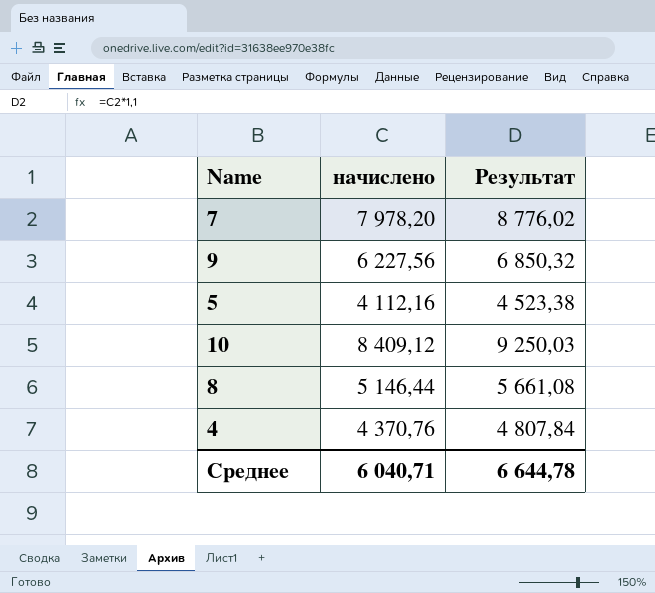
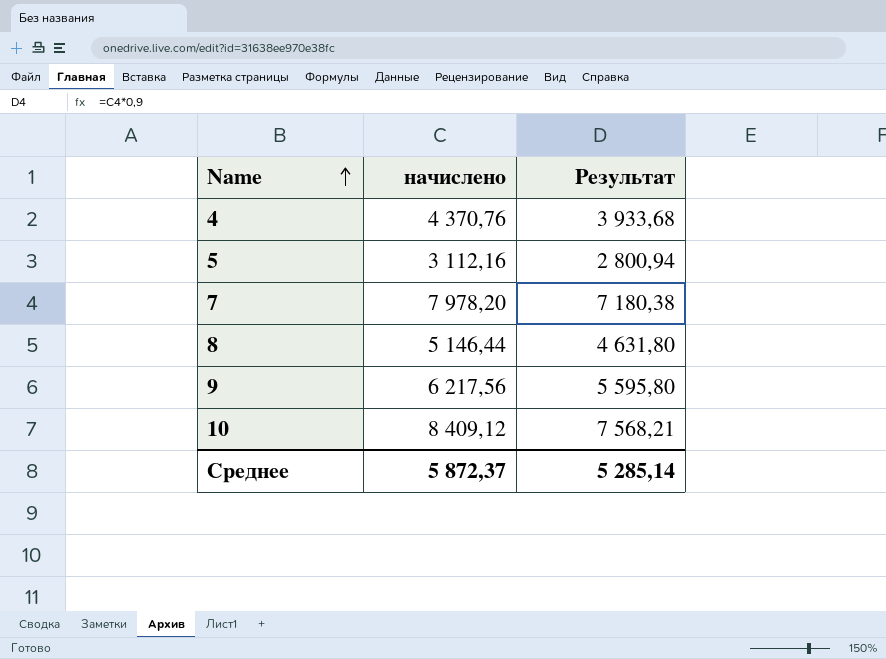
row order: none -> Name ascending
column Результат | formula: [начислено] * 1,1 -> [начислено] * 0,9
5 | начислено: 4 112,16 -> 3 112,16
9 | начислено: 6 227,56 -> 6 217,56
Среднее | начислено: 6 040,71 -> 5 872,37
Среднее | Результат: 6 644,78 -> 5 285,14

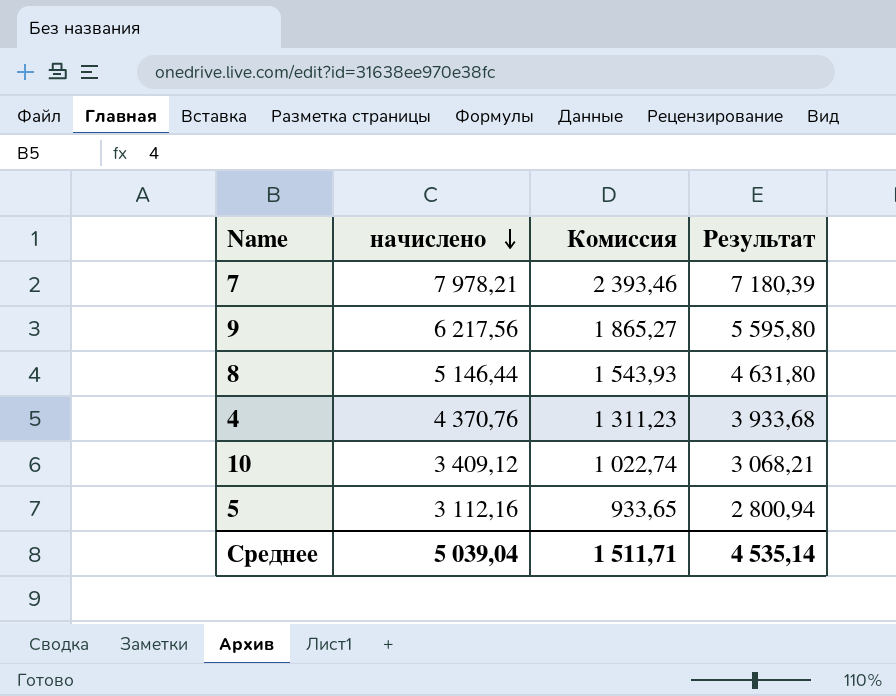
row order: Name ascending -> начислено descending
column Комиссия | formula: none -> [начислено] * 0,3
7 | начислено: 7 978,20 -> 7 978,21
7 | Результат: 7 180,38 -> 7 180,39
10 | начислено: 8 409,12 -> 3 409,12
10 | Результат: 7 568,21 -> 3 068,21
Среднее | начислено: 5 872,37 -> 5 039,04
Среднее | Результат: 5 285,14 -> 4 535,14

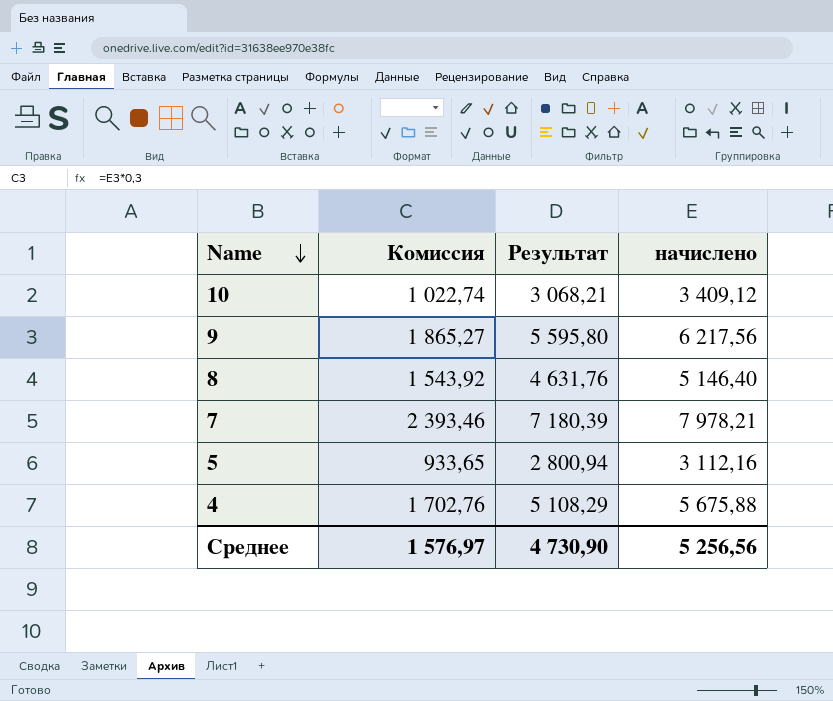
row order: начислено descending -> Name descending
column начислено | position: 2 -> 4
8 | Комиссия: 1 543,93 -> 1 543,92
8 | Результат: 4 631,80 -> 4 631,76
8 | начислено: 5 146,44 -> 5 146,40
4 | Комиссия: 1 311,23 -> 1 702,76
4 | Результат: 3 933,68 -> 5 108,29
4 | начислено: 4 370,76 -> 5 675,88
Среднее | Комиссия: 1 511,71 -> 1 576,97
Среднее | Результат: 4 535,14 -> 4 730,90
Среднее | начислено: 5 039,04 -> 5 256,56

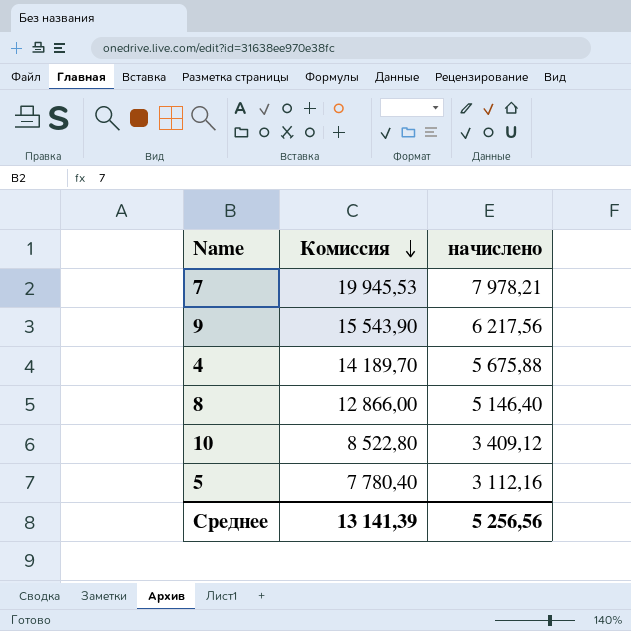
row order: Name descending -> Комиссия descending
column Результат | formula: [начислено] * 0,9 -> none
column Комиссия | formula: [начислено] * 0,3 -> [начислено] * 2,5
Среднее | Комиссия: 1 576,97 -> 13 141,39

